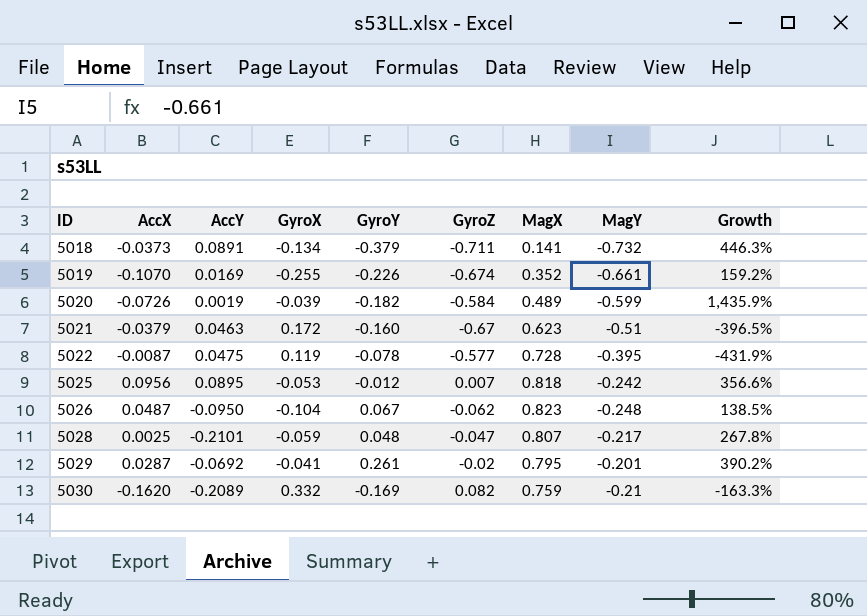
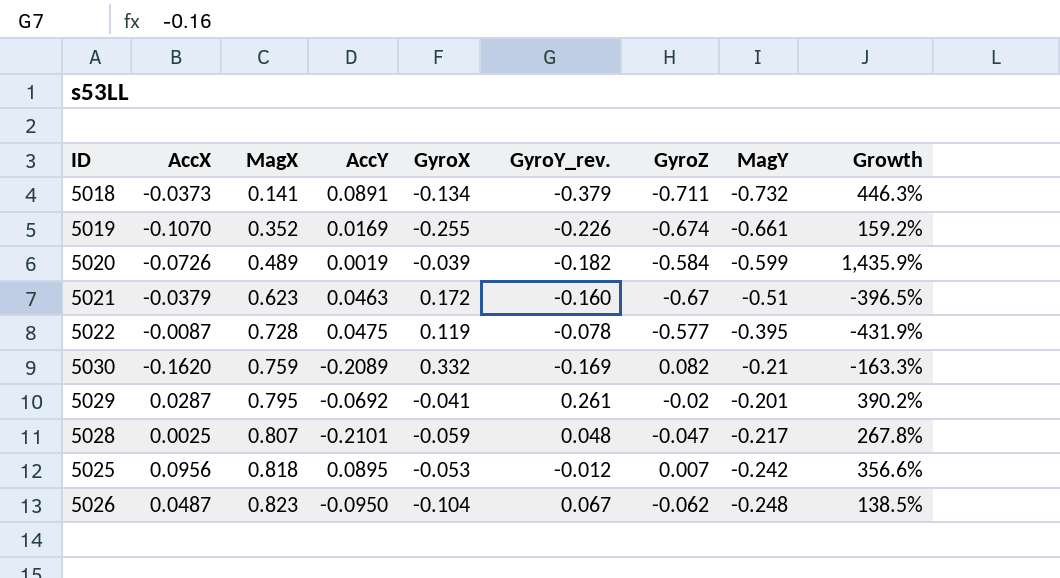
row order: ID ascending -> MagX ascending
column MagX | position: 7 -> 3
column name: GyroY -> GyroY_rev.

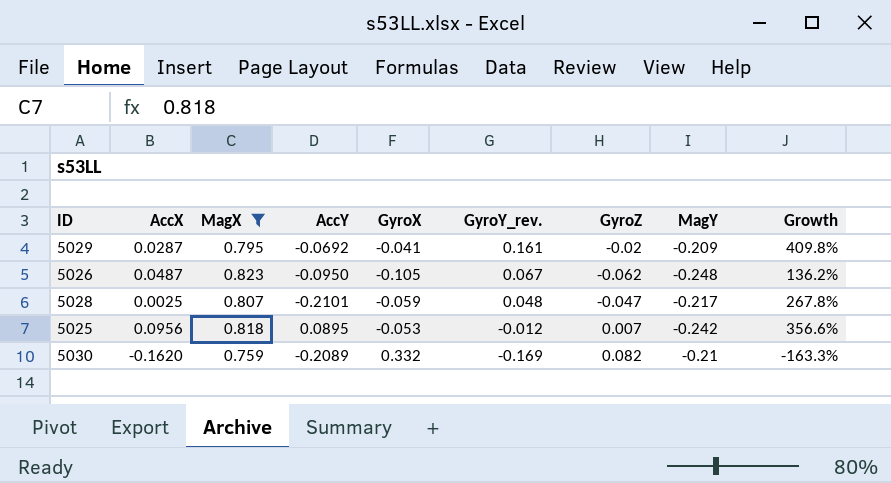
filter: none -> MagX >= 0.759
row order: MagX ascending -> GyroY_rev. descending
5029 | GyroY_rev.: 0.261 -> 0.161
5029 | MagY: -0.201 -> -0.209
5029 | Growth: 390.2% -> 409.8%
5026 | GyroX: -0.104 -> -0.105
5026 | Growth: 138.5% -> 136.2%

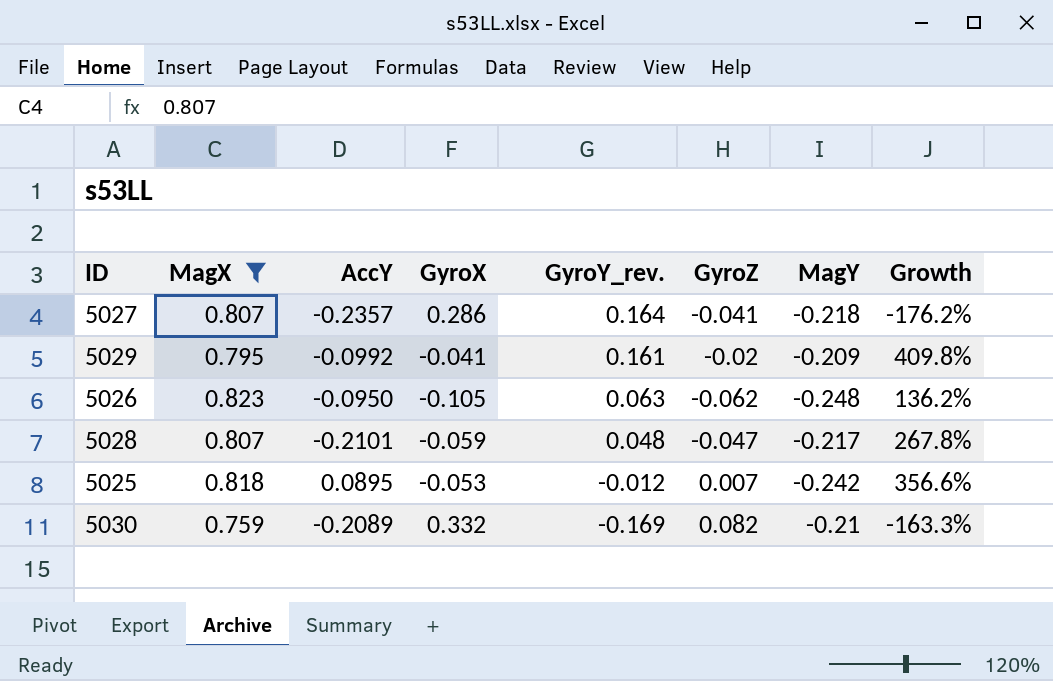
column AccX | position: 2 -> none
row 5027: none -> 0.807 | -0.2357 | 0.286 | 0.164 | -0.041 | -0.218 | -176.2%
5029 | AccY: -0.0692 -> -0.0992
5026 | GyroY_rev.: 0.067 -> 0.063

